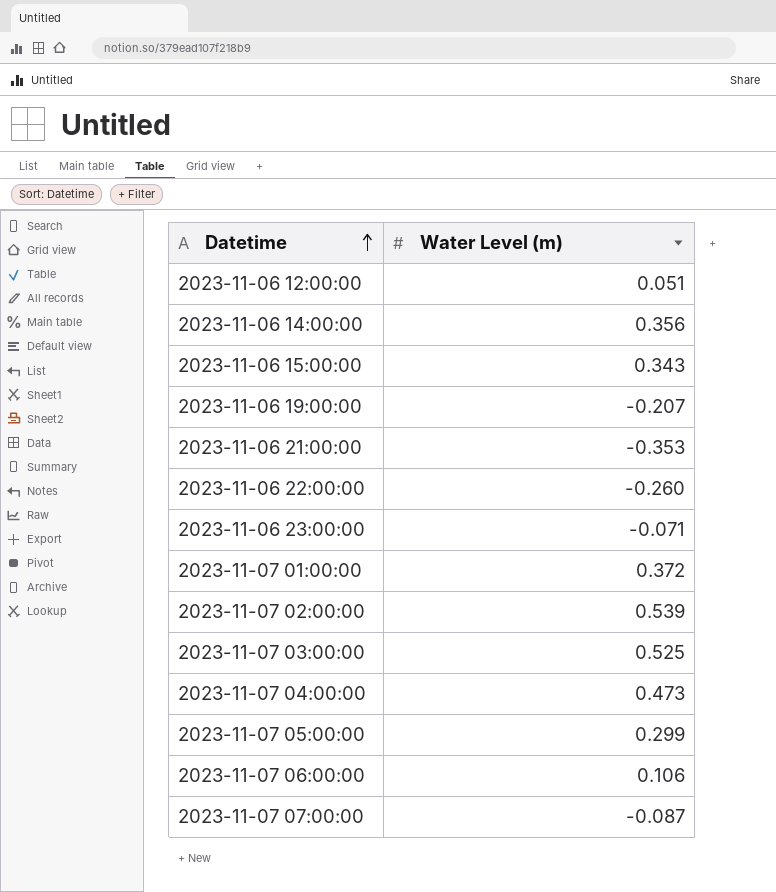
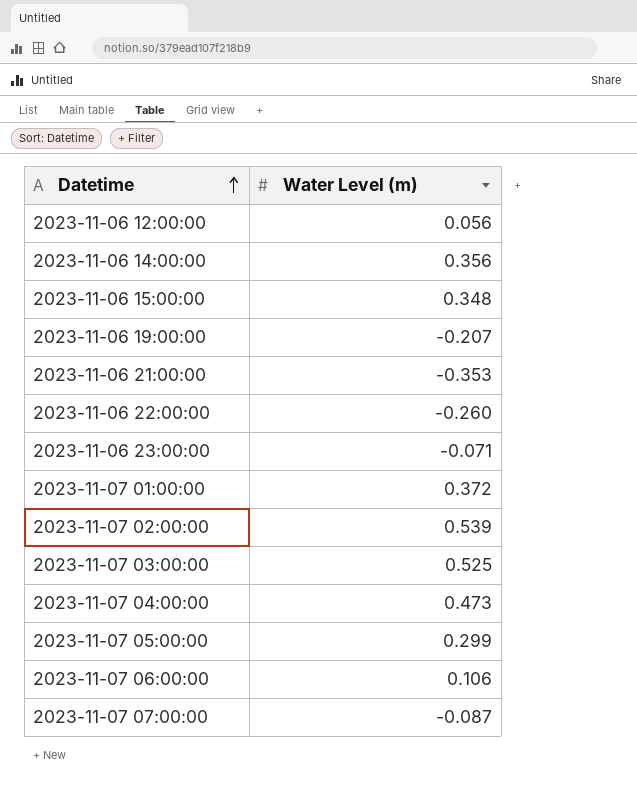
2023-11-06 12:00:00 | Water Level (m): 0.051 -> 0.056
2023-11-06 15:00:00 | Water Level (m): 0.343 -> 0.348

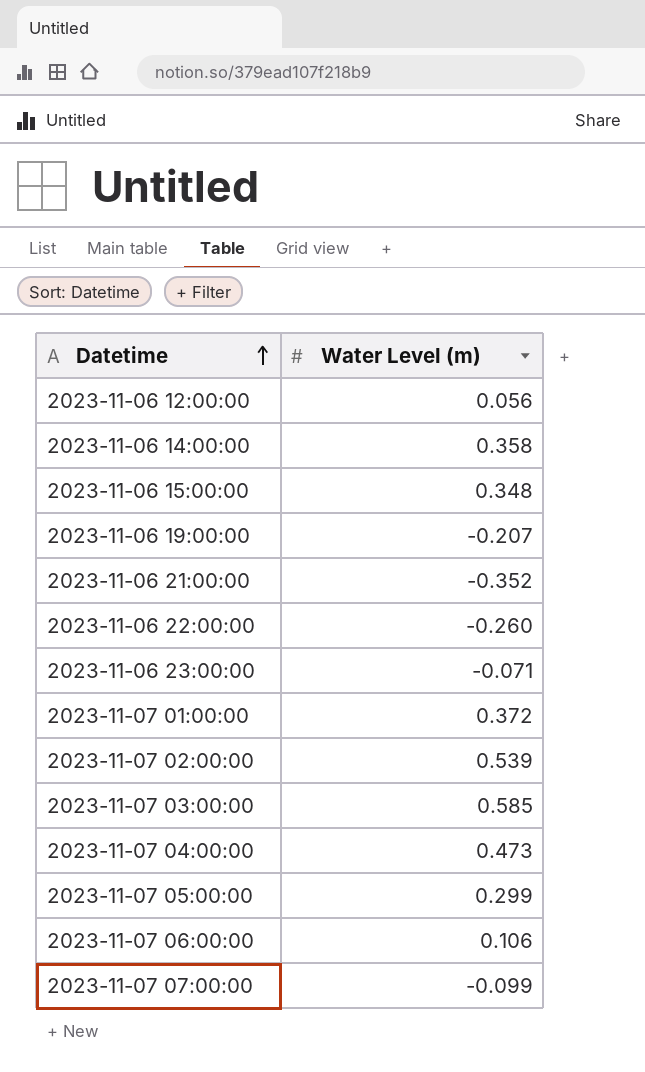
2023-11-06 14:00:00 | Water Level (m): 0.356 -> 0.358
2023-11-06 21:00:00 | Water Level (m): -0.353 -> -0.352
2023-11-07 03:00:00 | Water Level (m): 0.525 -> 0.585
2023-11-07 07:00:00 | Water Level (m): -0.087 -> -0.099

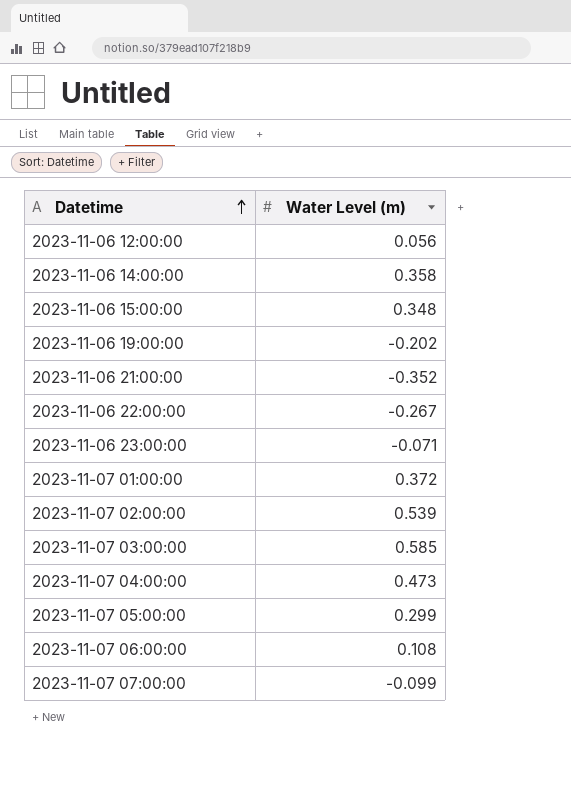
2023-11-06 19:00:00 | Water Level (m): -0.207 -> -0.202
2023-11-06 22:00:00 | Water Level (m): -0.260 -> -0.267
2023-11-07 06:00:00 | Water Level (m): 0.106 -> 0.108

